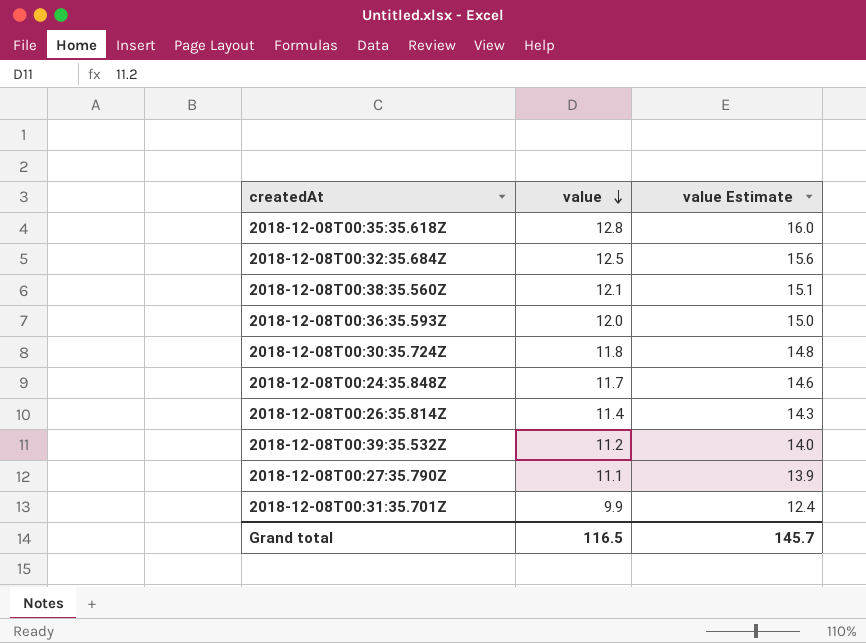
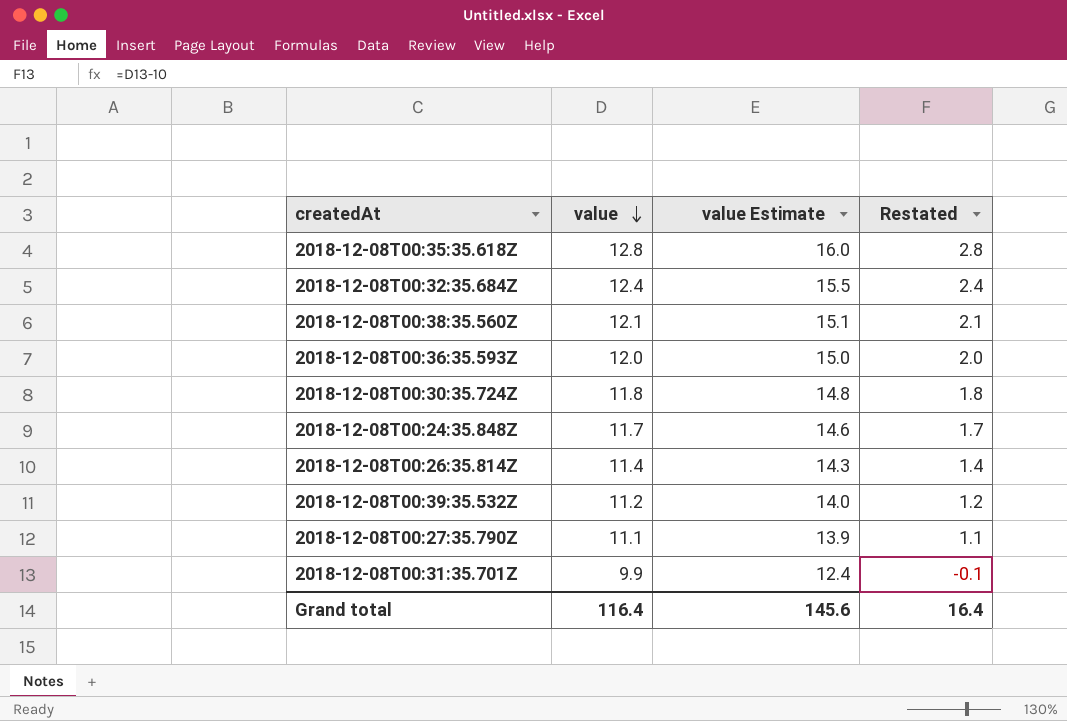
column Restated | formula: none -> [value] - 10
2018-12-08T00:32:35.684Z | value: 12.5 -> 12.4
2018-12-08T00:32:35.684Z | value Estimate: 15.6 -> 15.5
Grand total | value: 116.5 -> 116.4
Grand total | value Estimate: 145.7 -> 145.6

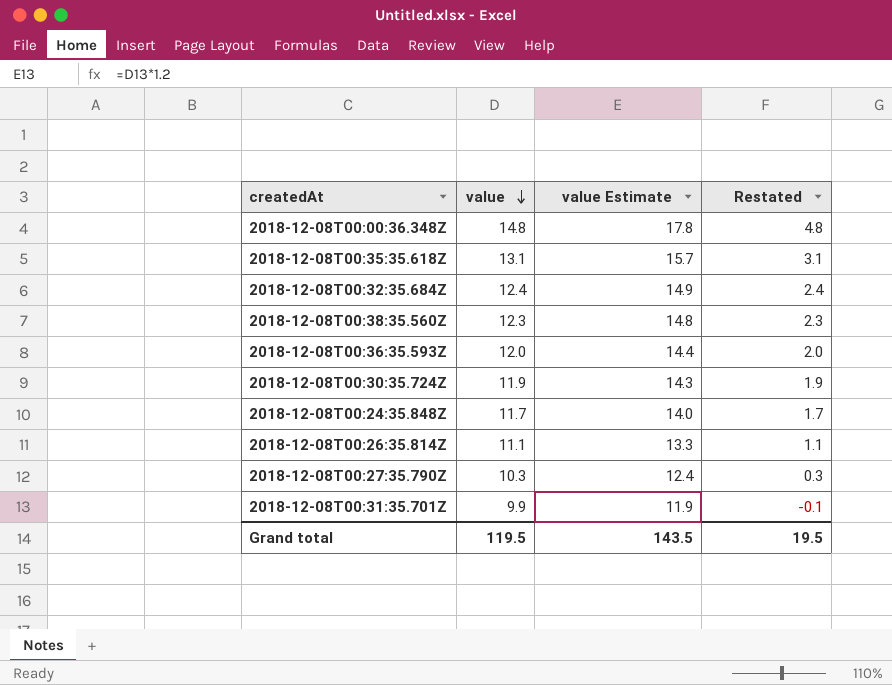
column value Estimate | formula: [value] * 1.25 -> [value] * 1.2
row 2018-12-08T00:39:35.532Z: 11.2 | 14.0 | 1.2 -> none
row 2018-12-08T00:00:36.348Z: none -> 14.8 | 17.8 | 4.8
2018-12-08T00:35:35.618Z | value: 12.8 -> 13.1
2018-12-08T00:35:35.618Z | Restated: 2.8 -> 3.1
2018-12-08T00:38:35.560Z | value: 12.1 -> 12.3
2018-12-08T00:38:35.560Z | Restated: 2.1 -> 2.3
2018-12-08T00:30:35.724Z | value: 11.8 -> 11.9
2018-12-08T00:30:35.724Z | Restated: 1.8 -> 1.9
2018-12-08T00:26:35.814Z | value: 11.4 -> 11.1
2018-12-08T00:26:35.814Z | Restated: 1.4 -> 1.1
2018-12-08T00:27:35.790Z | value: 11.1 -> 10.3
2018-12-08T00:27:35.790Z | Restated: 1.1 -> 0.3
Grand total | value: 116.4 -> 119.5
Grand total | value Estimate: 145.6 -> 143.5
Grand total | Restated: 16.4 -> 19.5

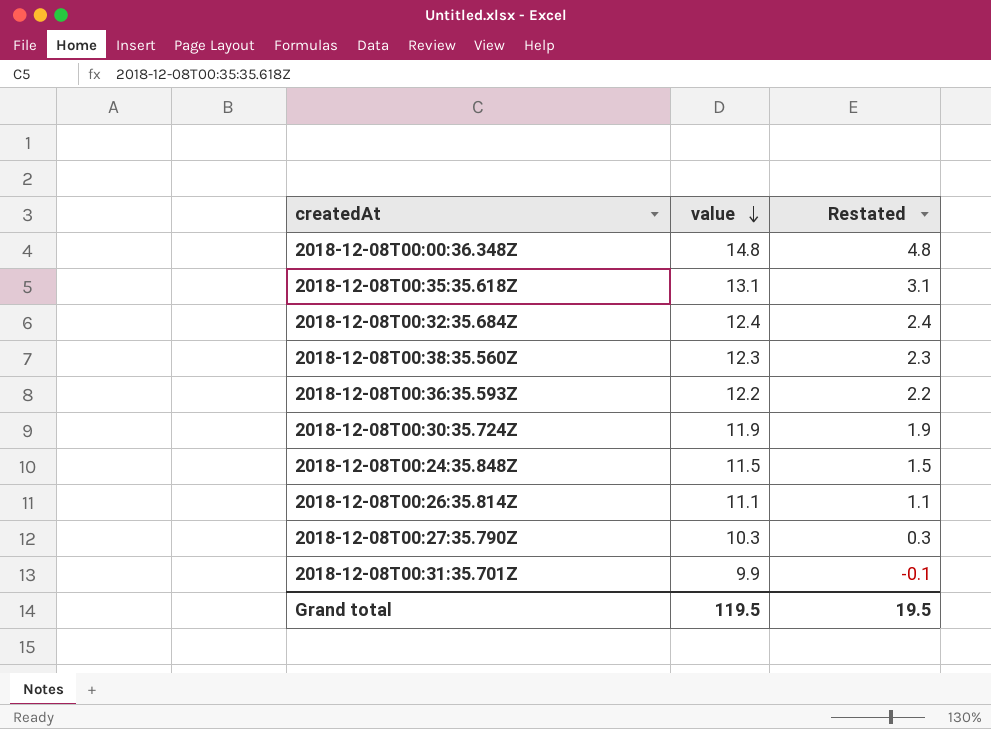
column value Estimate | formula: [value] * 1.2 -> none
2018-12-08T00:36:35.593Z | value: 12.0 -> 12.2
2018-12-08T00:36:35.593Z | Restated: 2.0 -> 2.2
2018-12-08T00:24:35.848Z | value: 11.7 -> 11.5
2018-12-08T00:24:35.848Z | Restated: 1.7 -> 1.5

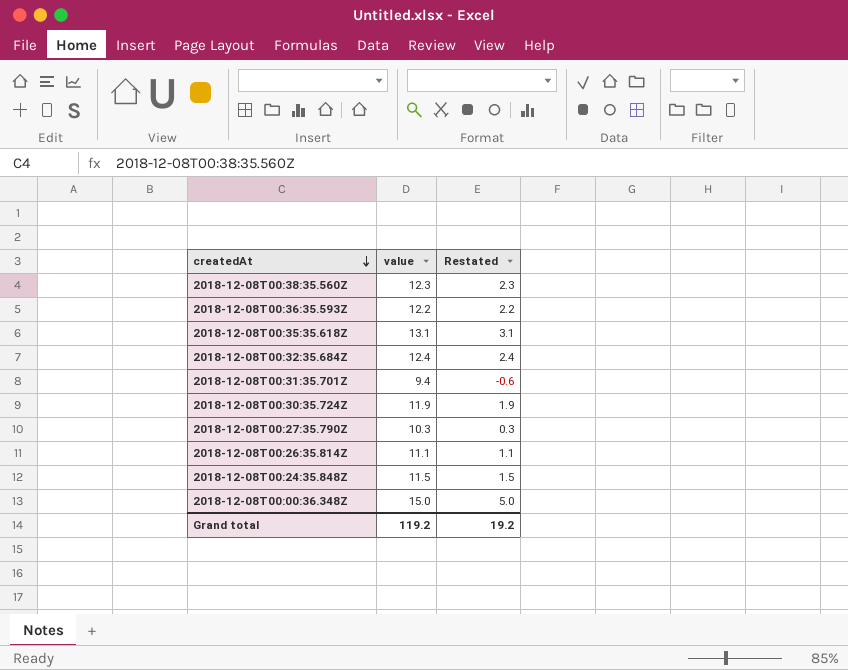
row order: value descending -> createdAt descending
2018-12-08T00:31:35.701Z | value: 9.9 -> 9.4
2018-12-08T00:31:35.701Z | Restated: -0.1 -> -0.6
2018-12-08T00:00:36.348Z | value: 14.8 -> 15.0
2018-12-08T00:00:36.348Z | Restated: 4.8 -> 5.0
Grand total | value: 119.5 -> 119.2
Grand total | Restated: 19.5 -> 19.2

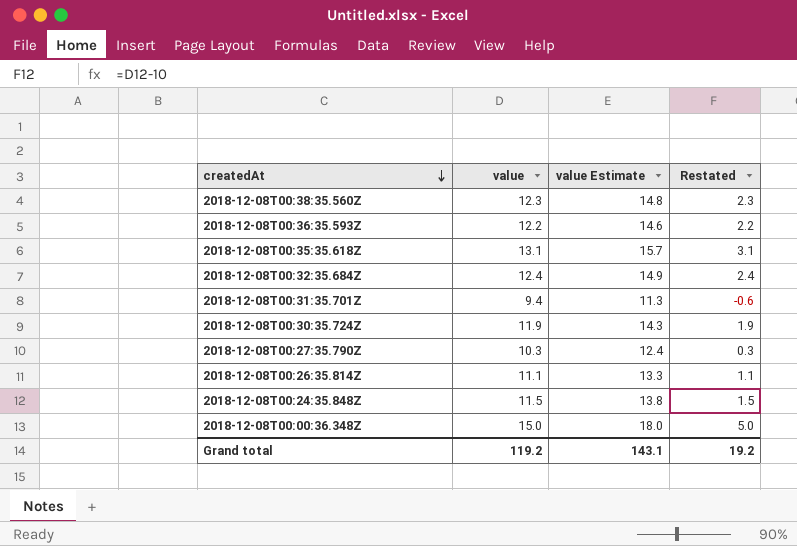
column value Estimate | formula: none -> [value] * 1.2

